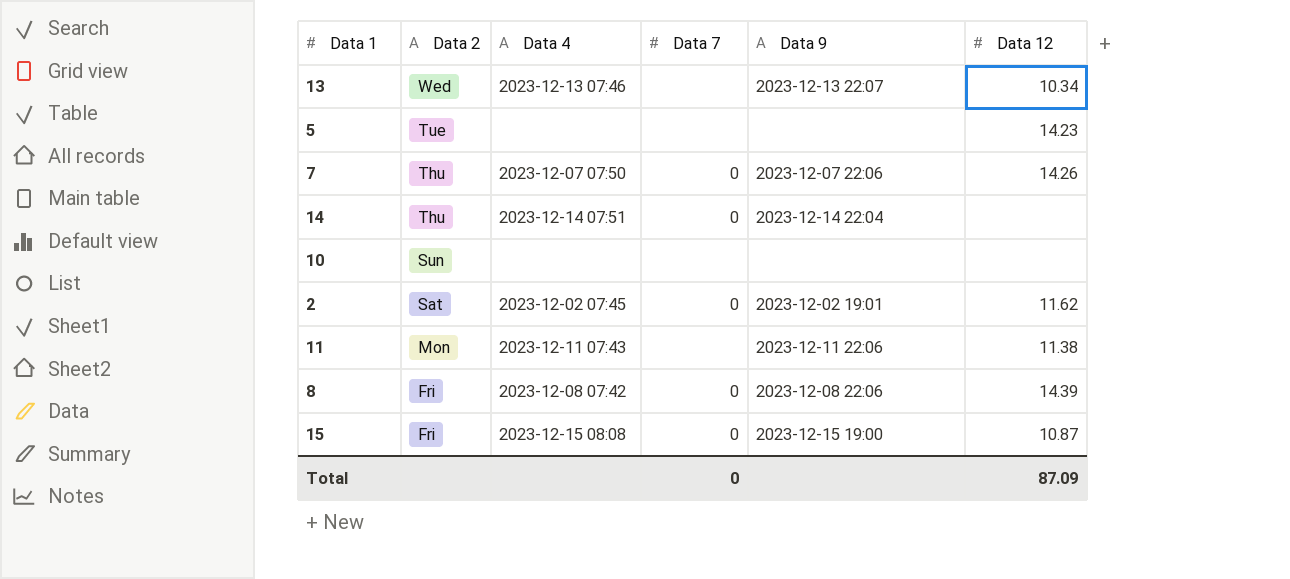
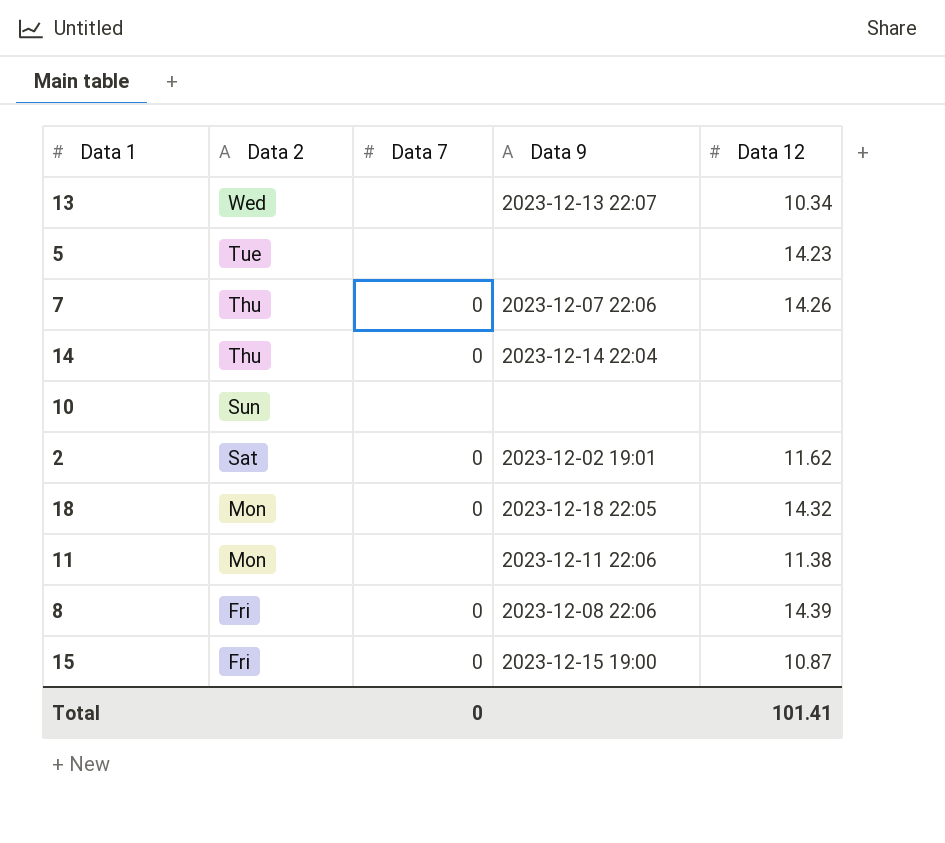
column Data 4 | position: 3 -> none
row 18: none -> Mon | 0 | 2023-12-18 22:05 | 14.32
Total | Data 12: 87.09 -> 101.41

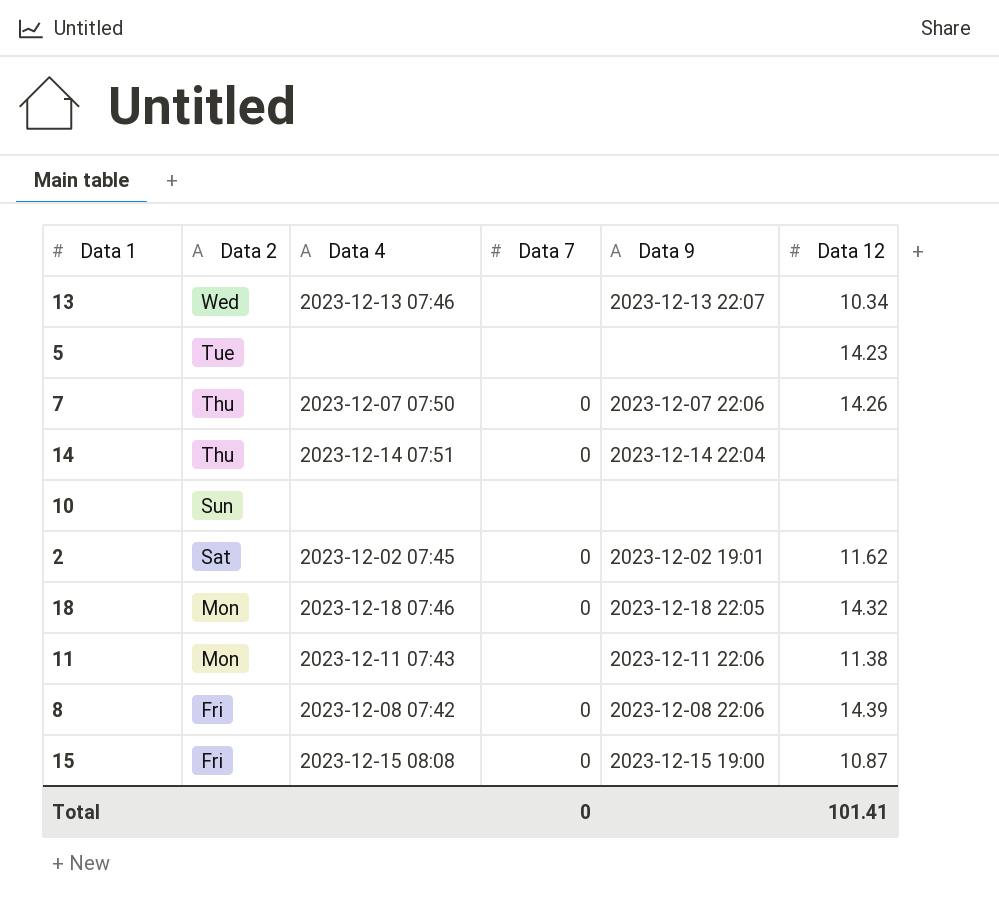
column Data 4 | position: none -> 3

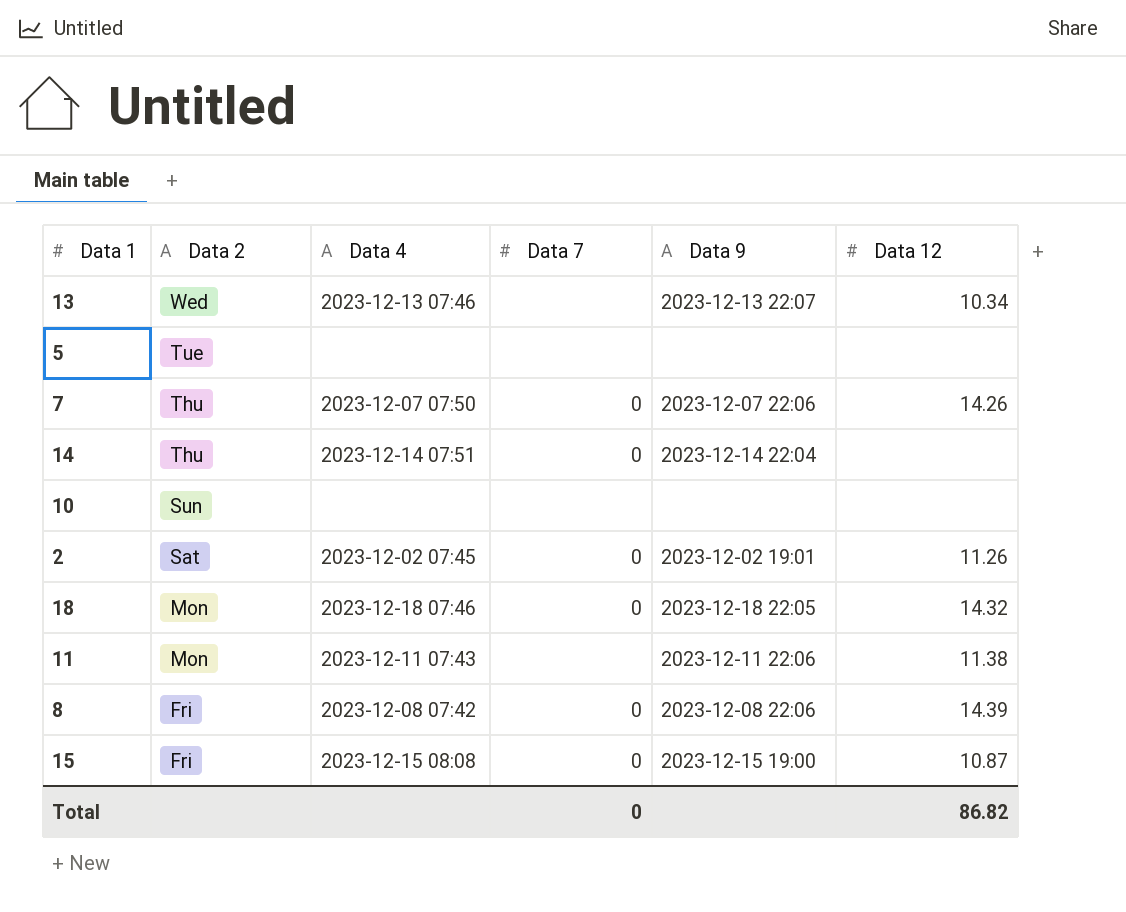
5 | Data 12: 14.23 -> none
2 | Data 12: 11.62 -> 11.26
Total | Data 12: 101.41 -> 86.82

